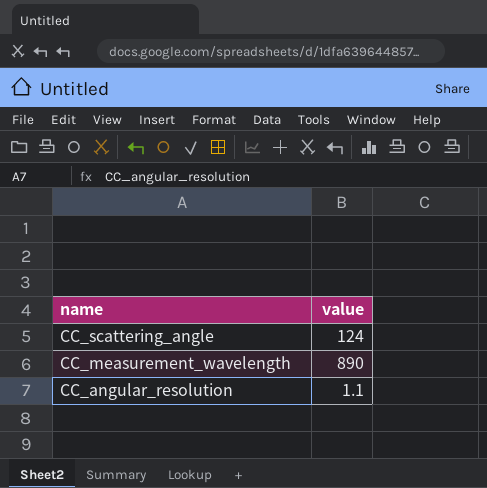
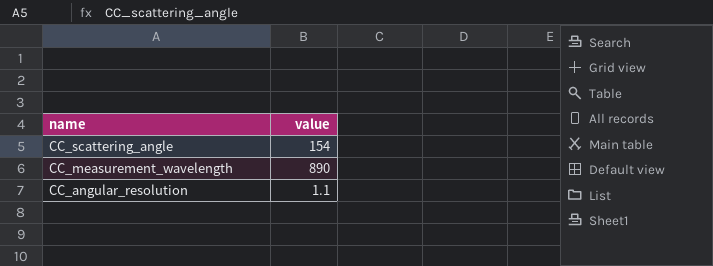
CC_scattering_angle | value: 124 -> 154

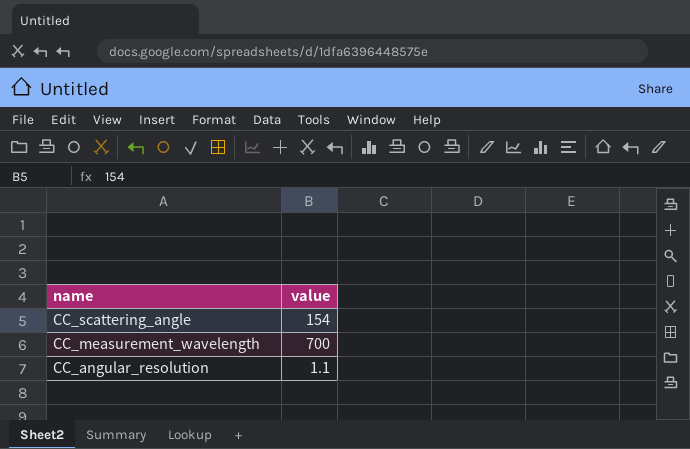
CC_measurement_wavelength | value: 890 -> 700

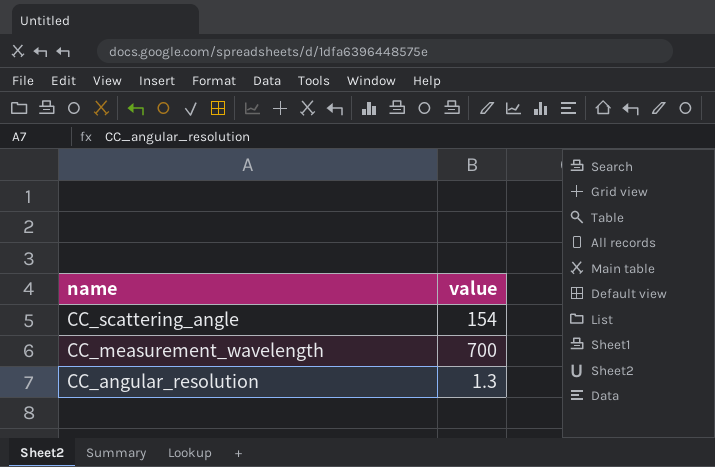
CC_angular_resolution | value: 1.1 -> 1.3

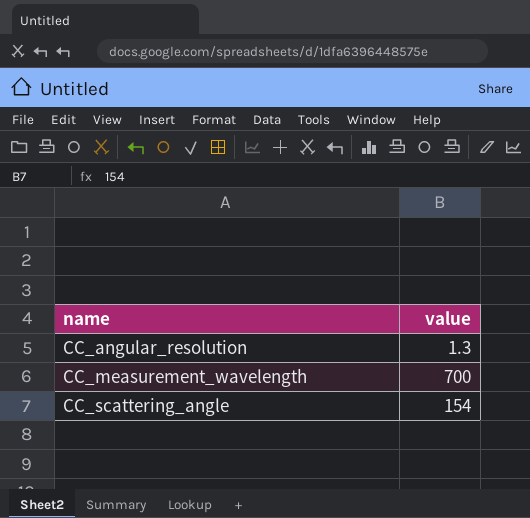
row order: name descending -> name ascending

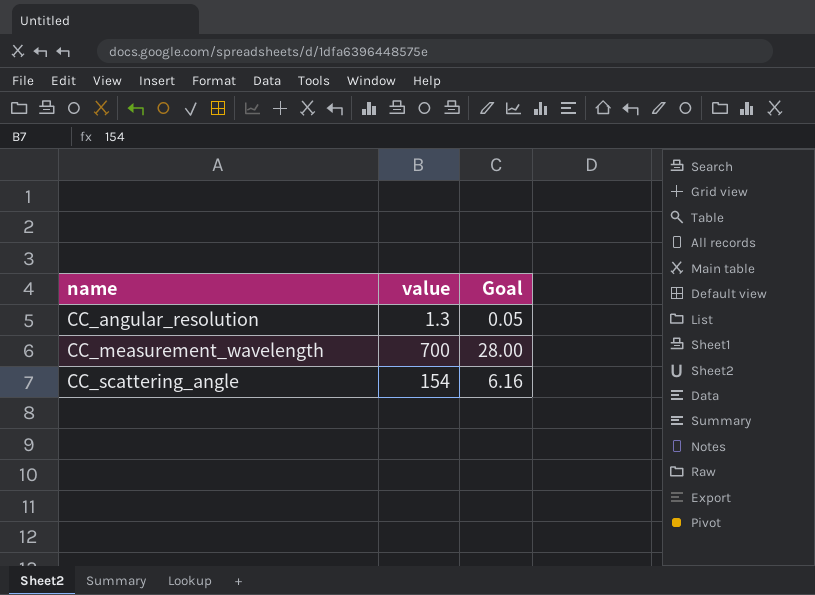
column Goal | formula: none -> [value] * 0.04

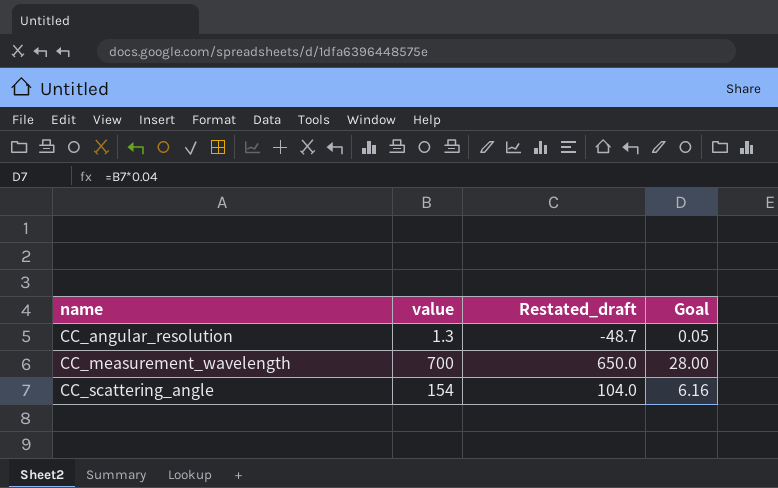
column Restated_draft | formula: none -> [value] - 50

